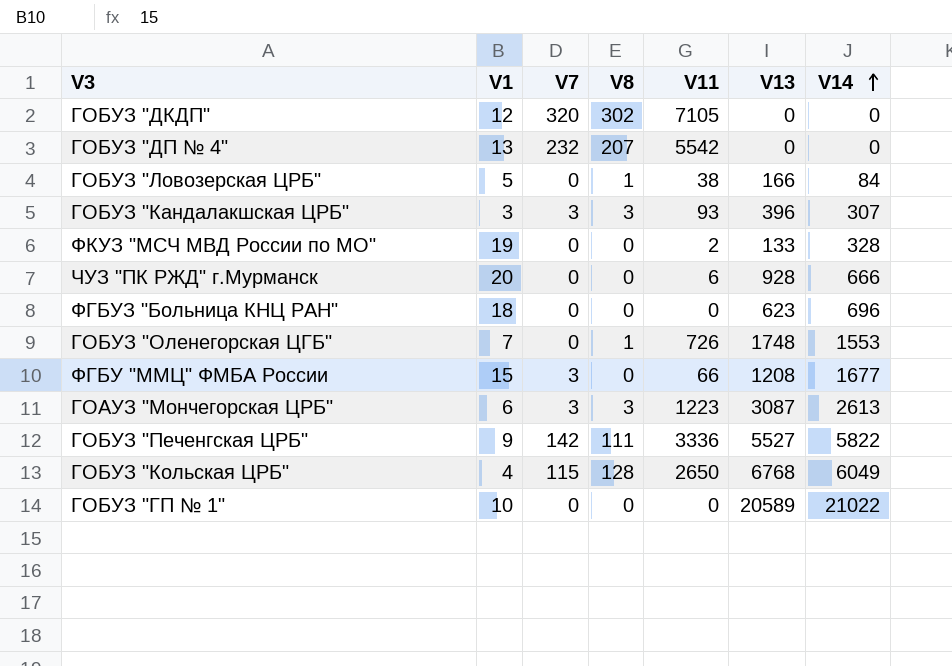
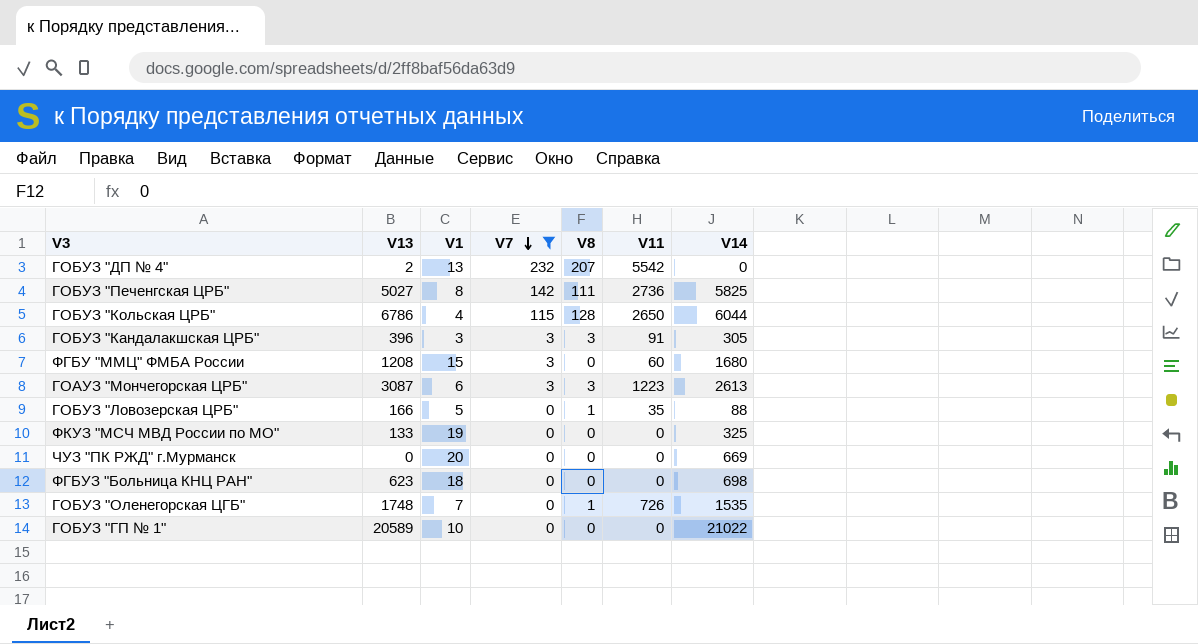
filter: none -> V7 != 320
row order: V14 ascending -> V7 descending
column V13 | position: 6 -> 2
ГОБУЗ "ДП № 4" | V13: 0 -> 2
ГОБУЗ "Печенгская ЦРБ" | V13: 5527 -> 5027
ГОБУЗ "Печенгская ЦРБ" | V1: 9 -> 8
ГОБУЗ "Печенгская ЦРБ" | V11: 3336 -> 2736
ГОБУЗ "Печенгская ЦРБ" | V14: 5822 -> 5825
ГОБУЗ "Кольская ЦРБ" | V13: 6768 -> 6786
ГОБУЗ "Кольская ЦРБ" | V14: 6049 -> 6044
ГОБУЗ "Кандалакшская ЦРБ" | V11: 93 -> 91
ГОБУЗ "Кандалакшская ЦРБ" | V14: 307 -> 305
ФГБУ "ММЦ" ФМБА России | V11: 66 -> 60
ФГБУ "ММЦ" ФМБА России | V14: 1677 -> 1680
ГОБУЗ "Ловозерская ЦРБ" | V11: 38 -> 35
ГОБУЗ "Ловозерская ЦРБ" | V14: 84 -> 88
ФКУЗ "МСЧ МВД России по МО" | V11: 2 -> 0
ФКУЗ "МСЧ МВД России по МО" | V14: 328 -> 325
ЧУЗ "ПК РЖД" г.Мурманск | V13: 928 -> 0
ЧУЗ "ПК РЖД" г.Мурманск | V11: 6 -> 0
ЧУЗ "ПК РЖД" г.Мурманск | V14: 666 -> 669
ФГБУЗ "Больница КНЦ РАН" | V14: 696 -> 698
ГОБУЗ "Оленегорская ЦГБ" | V14: 1553 -> 1535

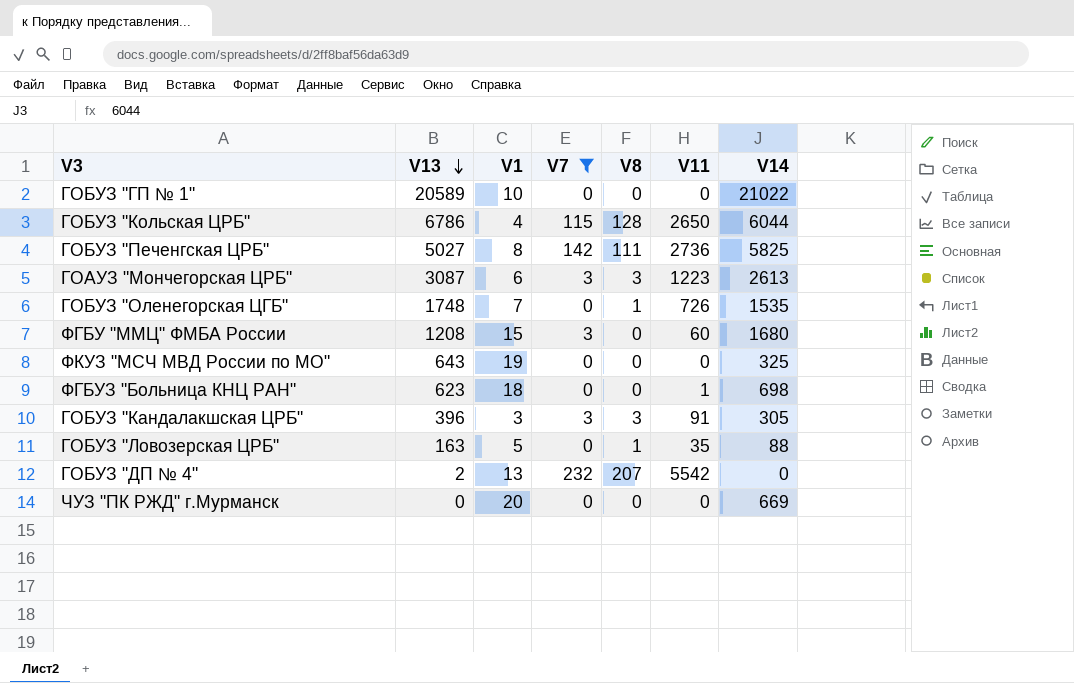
row order: V7 descending -> V13 descending
ФКУЗ "МСЧ МВД России по МО" | V13: 133 -> 643
ФГБУЗ "Больница КНЦ РАН" | V11: 0 -> 1
ГОБУЗ "Ловозерская ЦРБ" | V13: 166 -> 163

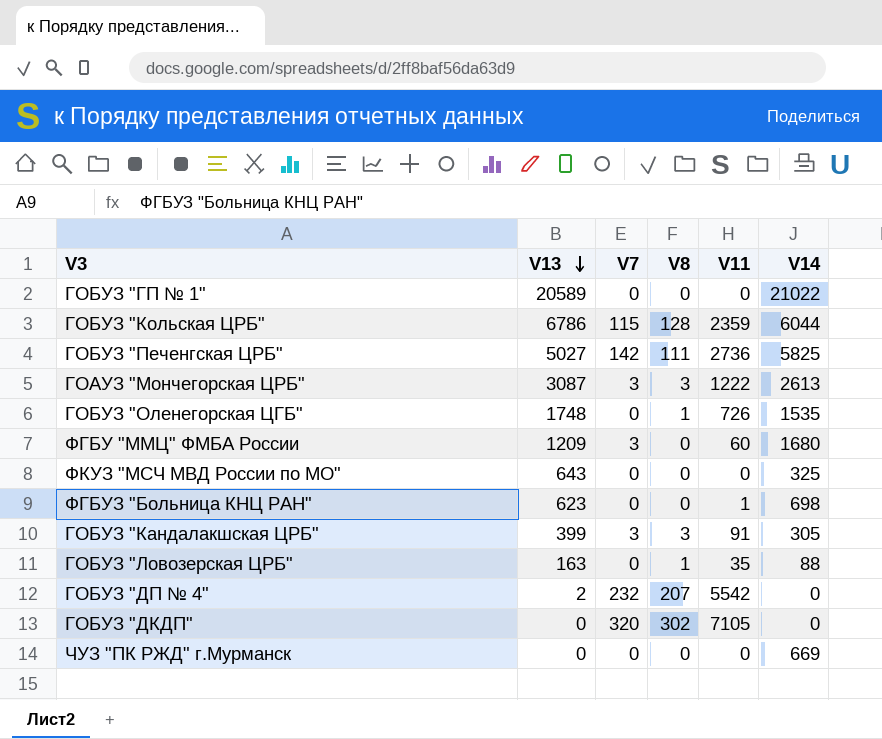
filter: V7 != 320 -> none
column V1 | position: 3 -> none
ГОБУЗ "Кольская ЦРБ" | V11: 2650 -> 2359
ГОАУЗ "Мончегорская ЦРБ" | V11: 1223 -> 1222
ФГБУ "ММЦ" ФМБА России | V13: 1208 -> 1209
ГОБУЗ "Кандалакшская ЦРБ" | V13: 396 -> 399

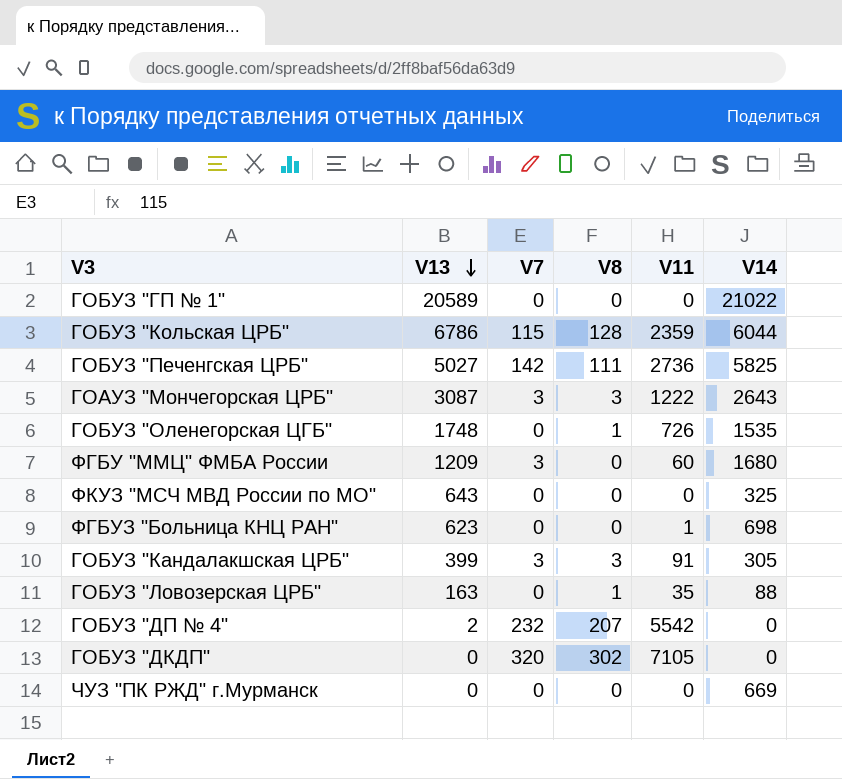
ГОАУЗ "Мончегорская ЦРБ" | V14: 2613 -> 2643

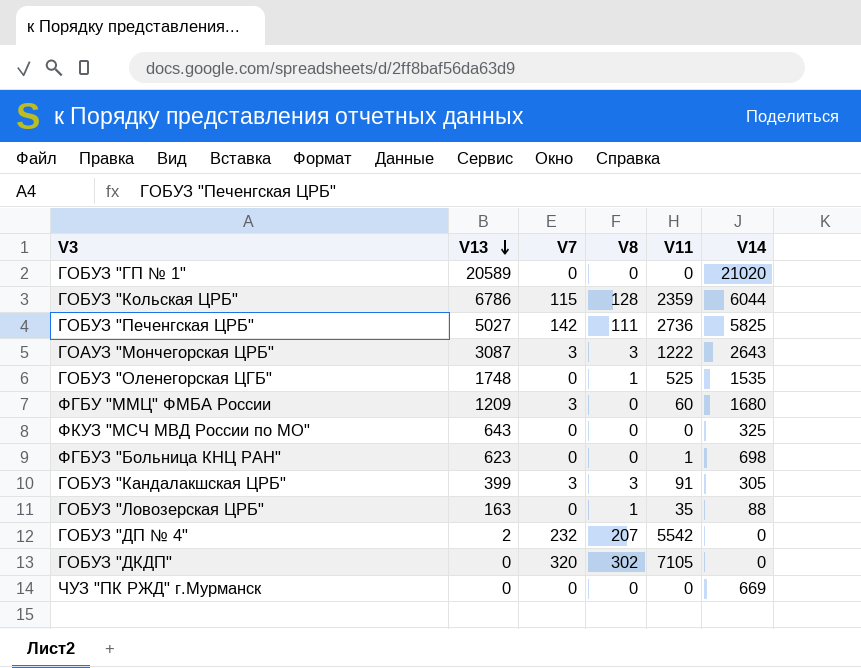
ГОБУЗ "ГП № 1" | V14: 21022 -> 21020
ГОБУЗ "Оленегорская ЦГБ" | V11: 726 -> 525

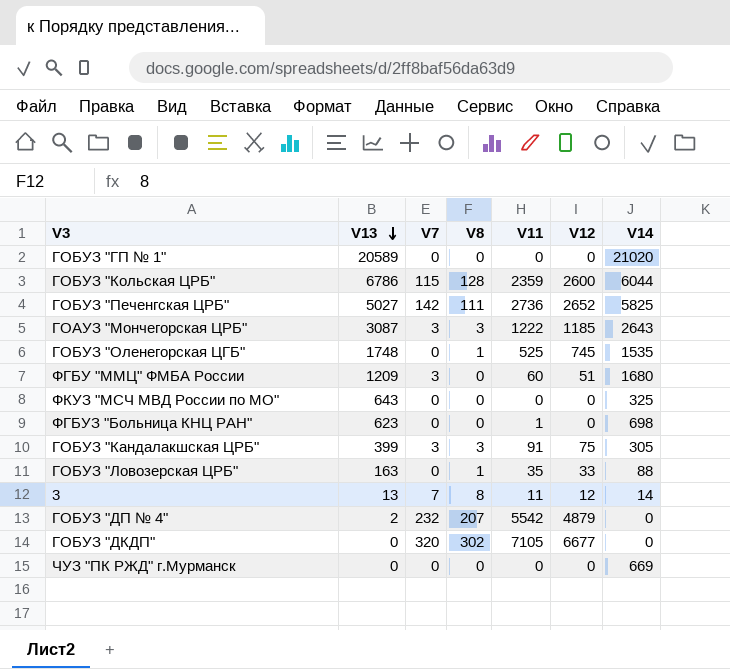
column V12 | position: none -> 6
row 3: none -> 13 | 7 | 8 | 11 | 12 | 14

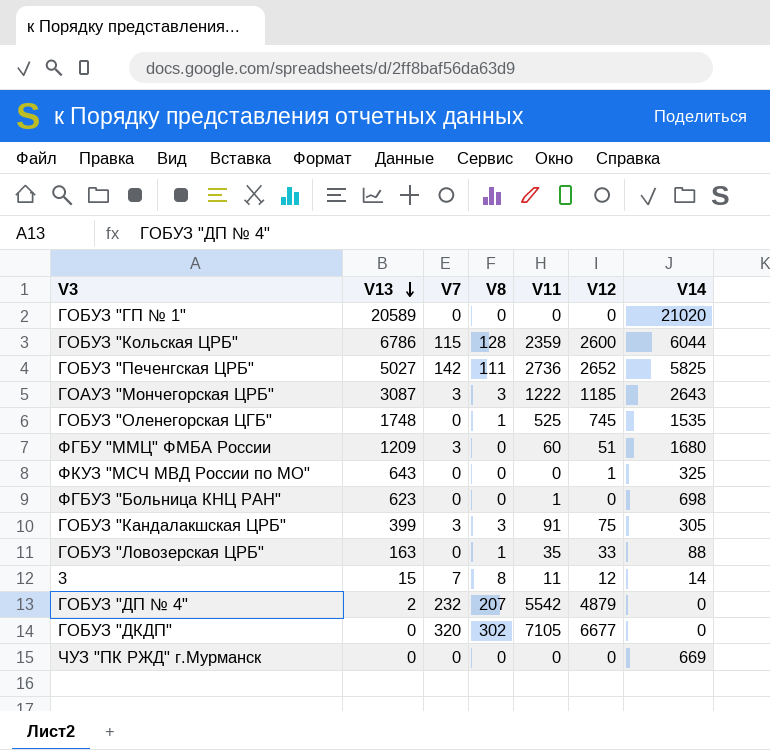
ФКУЗ "МСЧ МВД России по МО" | V12: 0 -> 1
3 | V13: 13 -> 15

